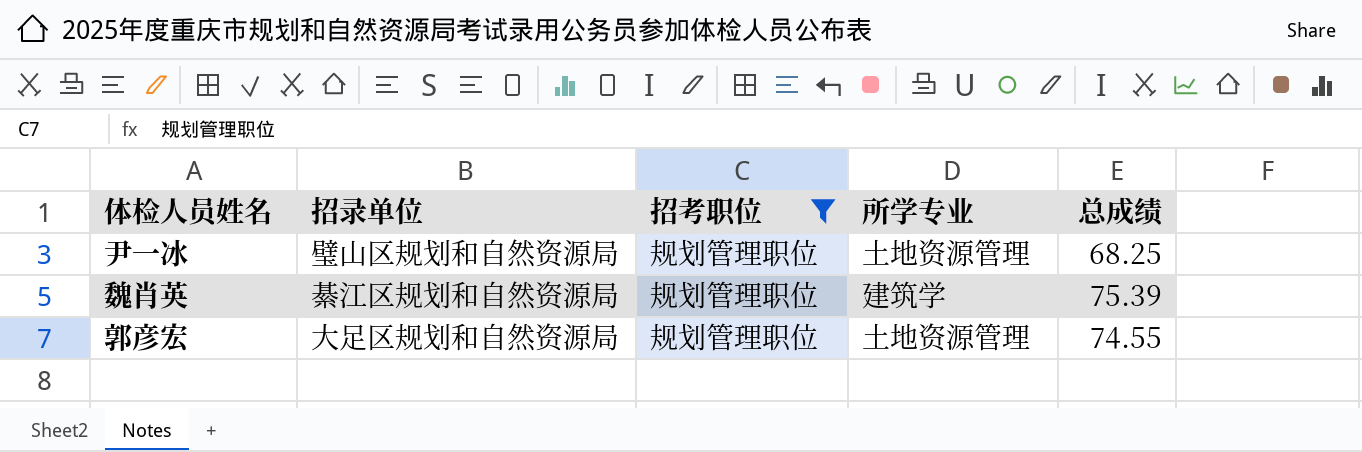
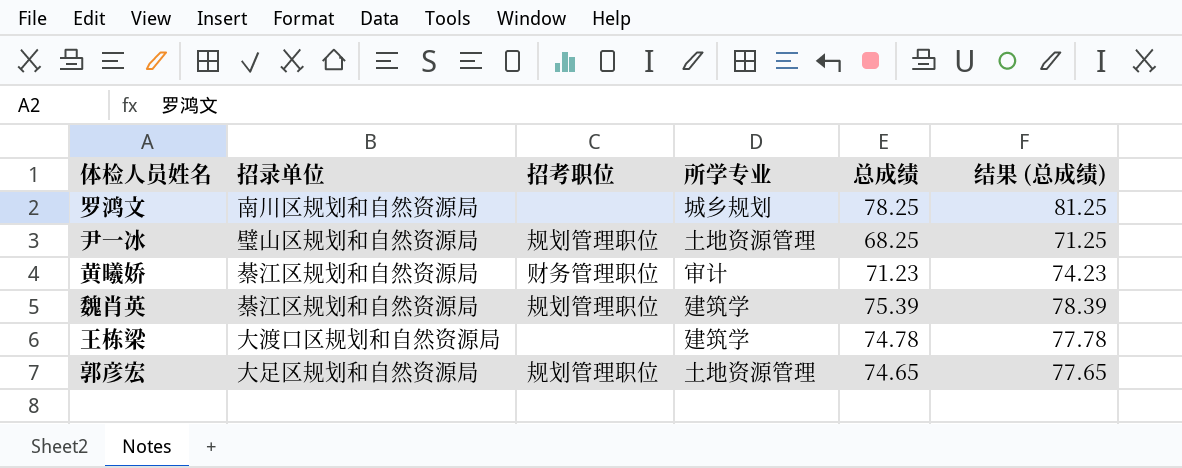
filter: 招考职位 = 规划管理职位 -> none
column 结果 (总成绩) | formula: none -> [总成绩] + 3
郭彦宏 | 总成绩: 74.55 -> 74.65

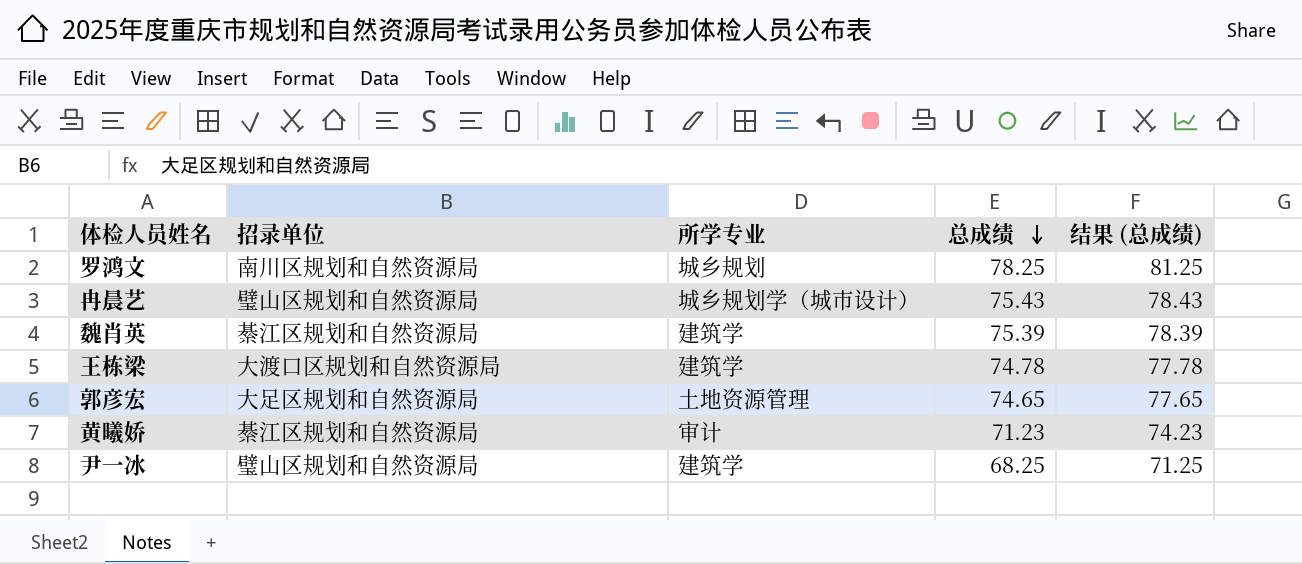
row order: none -> 总成绩 descending
column 招考职位 | position: 3 -> none
row 冉晨艺: none -> 璧山区规划和自然资源局 | 城乡规划学（城市设计） | 75.43 | 78.43
尹一冰 | 所学专业: 土地资源管理 -> 建筑学

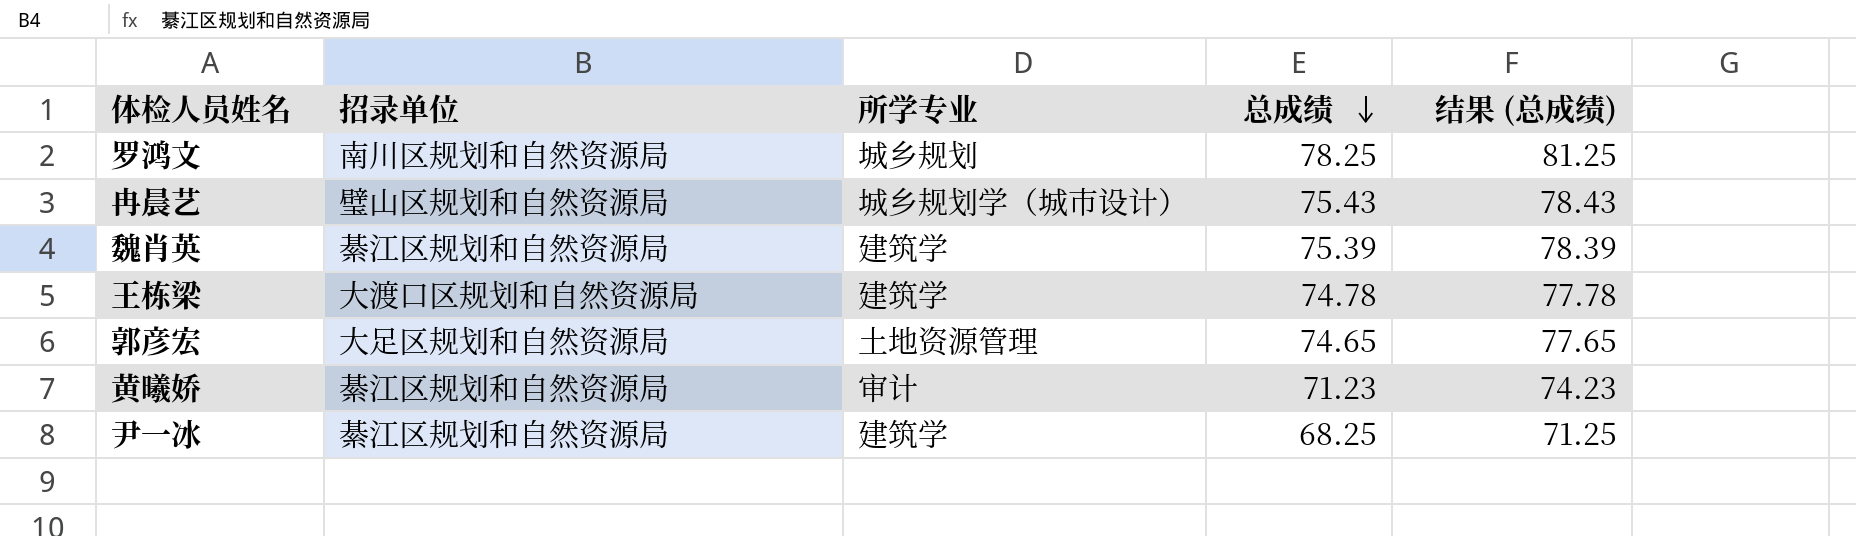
尹一冰 | 招录单位: 璧山区规划和自然资源局 -> 綦江区规划和自然资源局

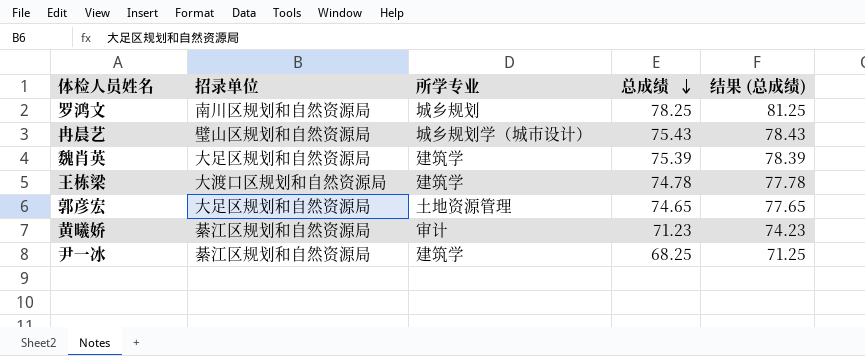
魏肖英 | 招录单位: 綦江区规划和自然资源局 -> 大足区规划和自然资源局

